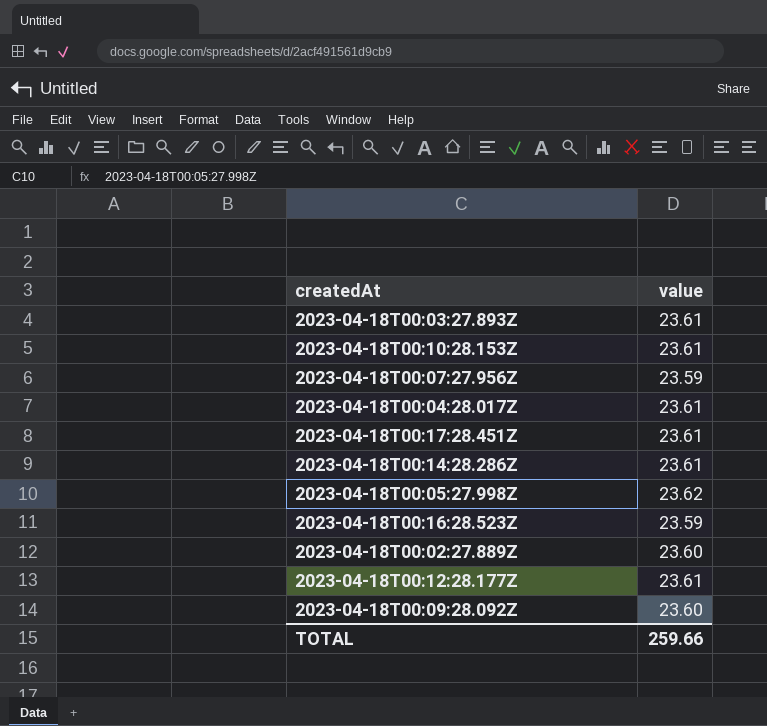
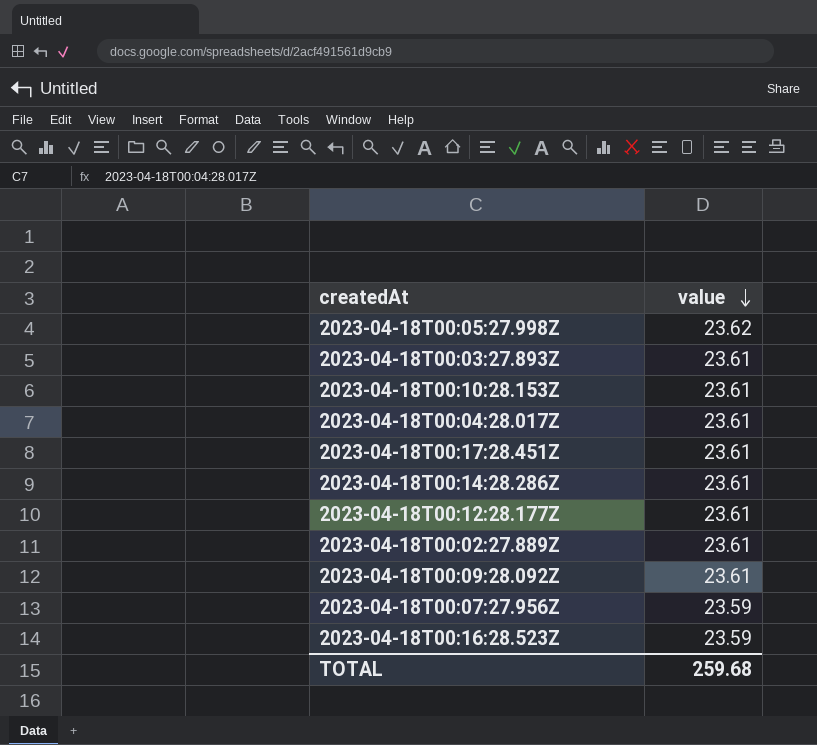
row order: none -> value descending
2023-04-18T00:02:27.889Z | value: 23.60 -> 23.61
2023-04-18T00:09:28.092Z | value: 23.60 -> 23.61
TOTAL | value: 259.66 -> 259.68

